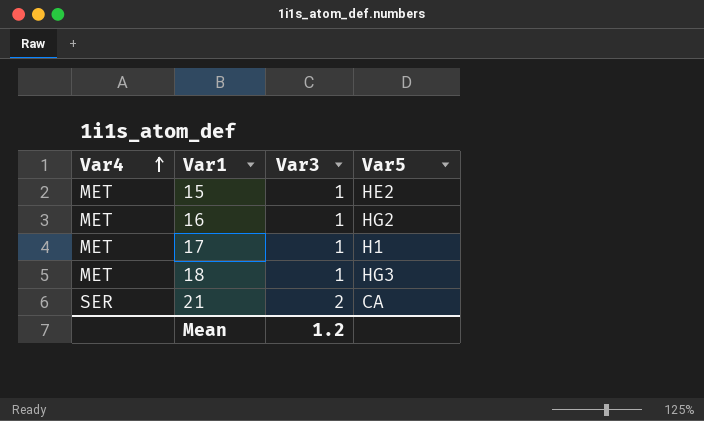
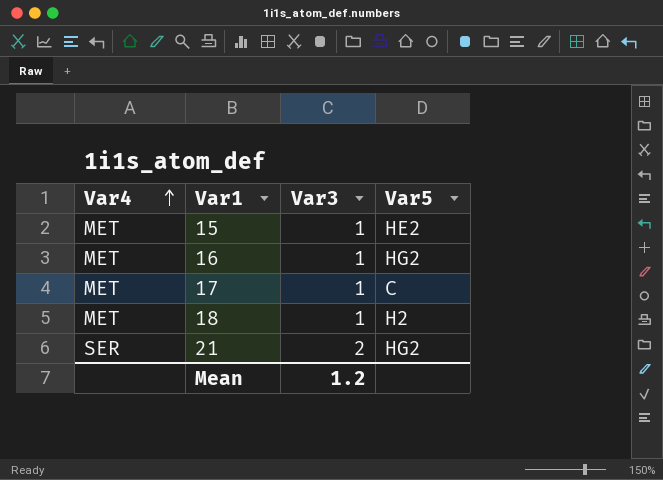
17 | Var5: H1 -> C
18 | Var5: HG3 -> H2
21 | Var5: CA -> HG2

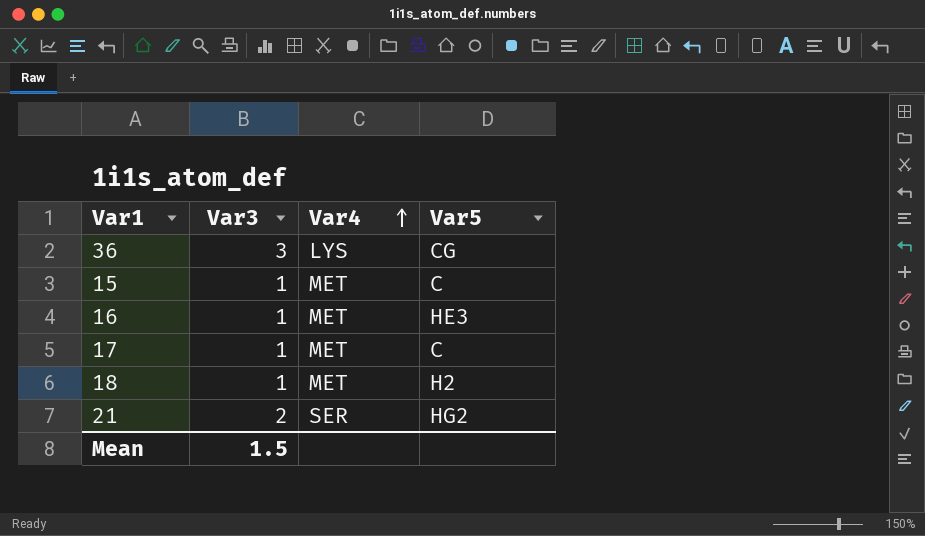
column Var4 | position: 1 -> 3
row 36: none -> 3 | LYS | CG
15 | Var5: HE2 -> C
16 | Var5: HG2 -> HE3
Mean | Var3: 1.2 -> 1.5

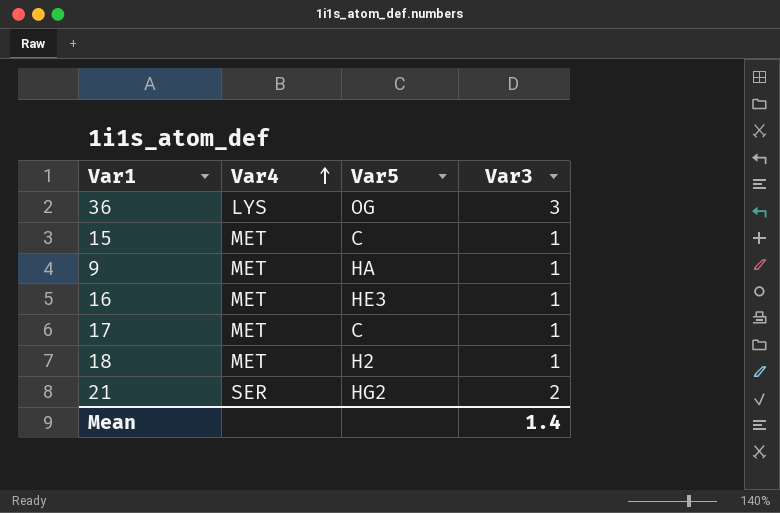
column Var3 | position: 2 -> 4
36 | Var5: CG -> OG
row 9: none -> MET | HA | 1
Mean | Var3: 1.5 -> 1.4

